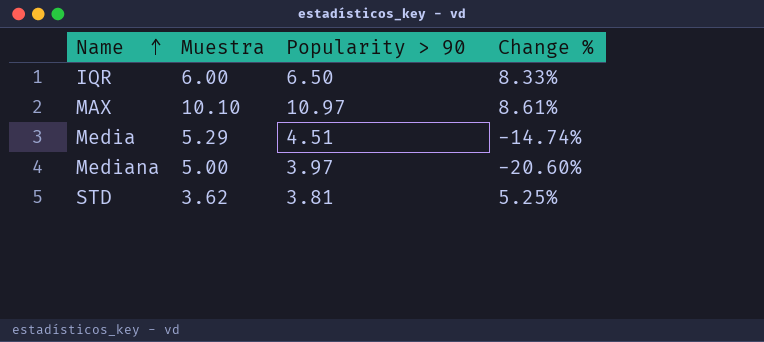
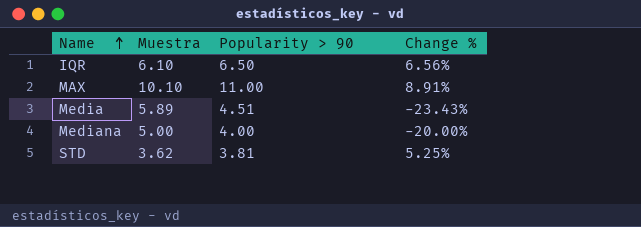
IQR | Muestra: 6.00 -> 6.10
IQR | Change %: 8.33% -> 6.56%
MAX | Popularity > 90: 10.97 -> 11.00
MAX | Change %: 8.61% -> 8.91%
Media | Muestra: 5.29 -> 5.89
Media | Change %: -14.74% -> -23.43%
Mediana | Popularity > 90: 3.97 -> 4.00
Mediana | Change %: -20.60% -> -20.00%

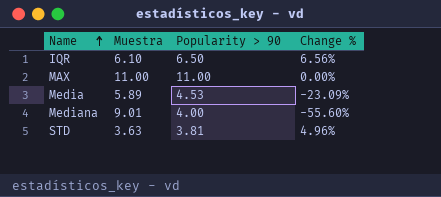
MAX | Muestra: 10.10 -> 11.00
MAX | Change %: 8.91% -> 0.00%
Media | Popularity > 90: 4.51 -> 4.53
Media | Change %: -23.43% -> -23.09%
Mediana | Muestra: 5.00 -> 9.01
Mediana | Change %: -20.00% -> -55.60%
STD | Muestra: 3.62 -> 3.63
STD | Change %: 5.25% -> 4.96%

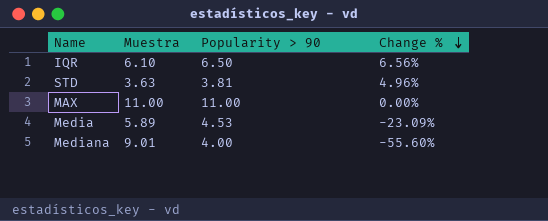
row order: Name ascending -> Change % descending

